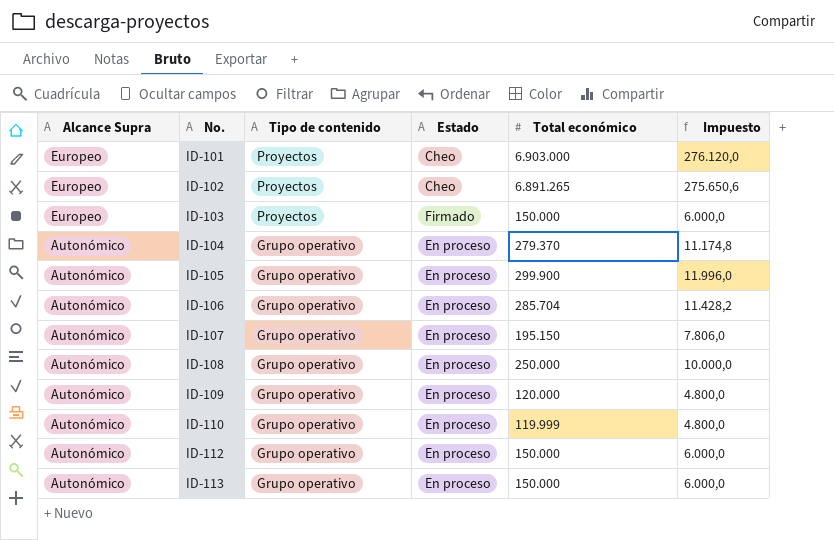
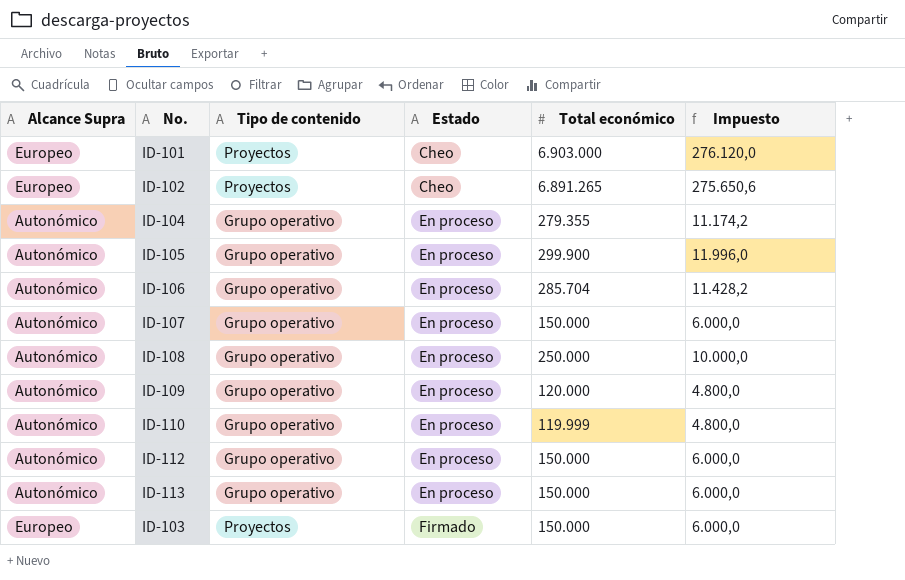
row order: Alcance Supra descending -> Estado ascending
ID-104 | Total económico: 279.370 -> 279.355
ID-104 | Impuesto: 11.174,8 -> 11.174,2
ID-107 | Total económico: 195.150 -> 150.000
ID-107 | Impuesto: 7.806,0 -> 6.000,0

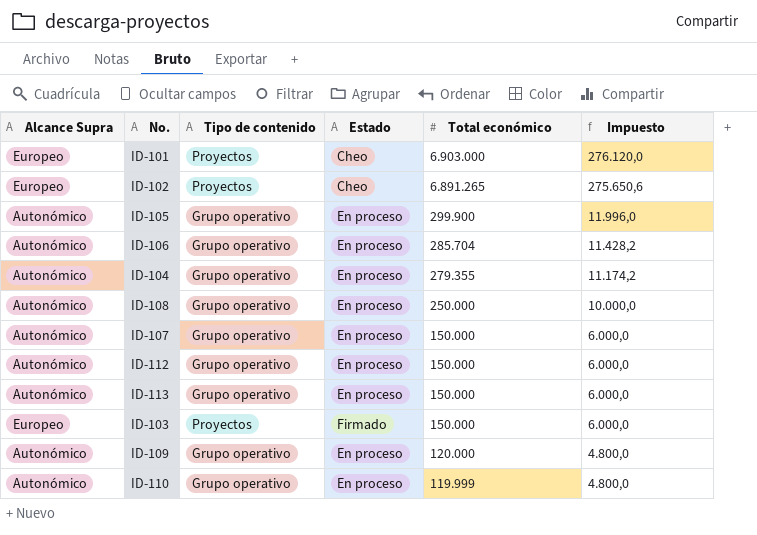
row order: Estado ascending -> Total económico descending

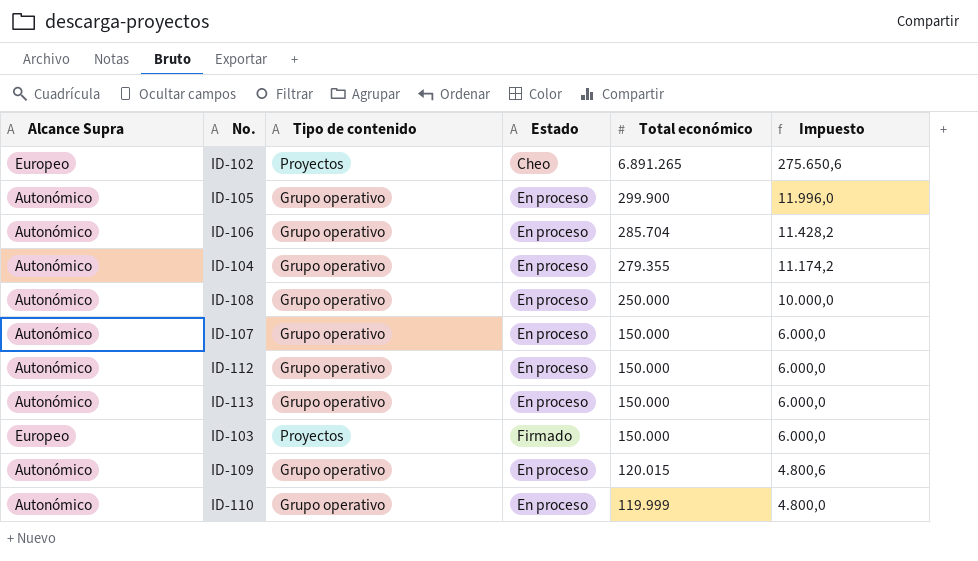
row ID-101: Europeo | Proyectos | Cheo | 6.903.000 | 276.120,0 -> none
ID-109 | Total económico: 120.000 -> 120.015
ID-109 | Impuesto: 4.800,0 -> 4.800,6

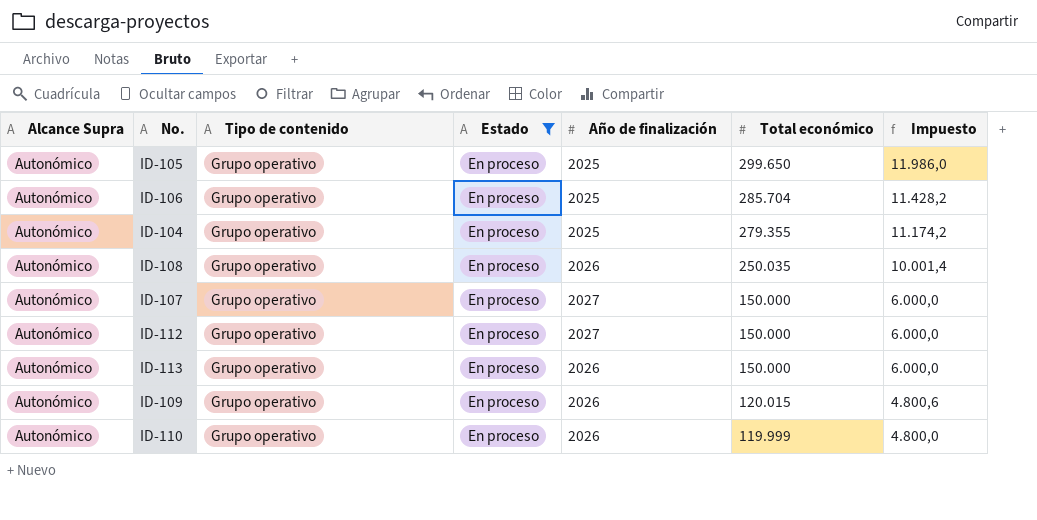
filter: none -> Estado = En proceso
column Año de finalización | position: none -> 5
ID-105 | Total económico: 299.900 -> 299.650
ID-105 | Impuesto: 11.996,0 -> 11.986,0
ID-108 | Total económico: 250.000 -> 250.035
ID-108 | Impuesto: 10.000,0 -> 10.001,4

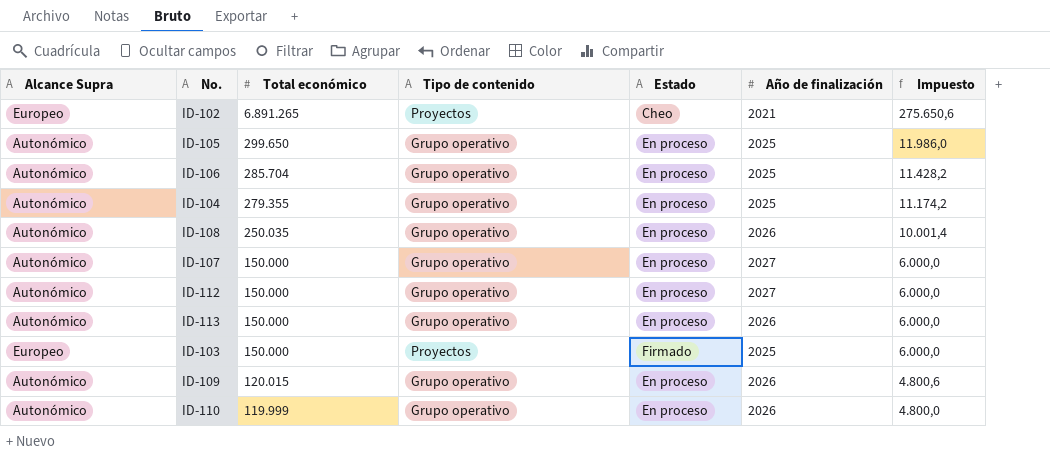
filter: Estado = En proceso -> none
column Total económico | position: 6 -> 3

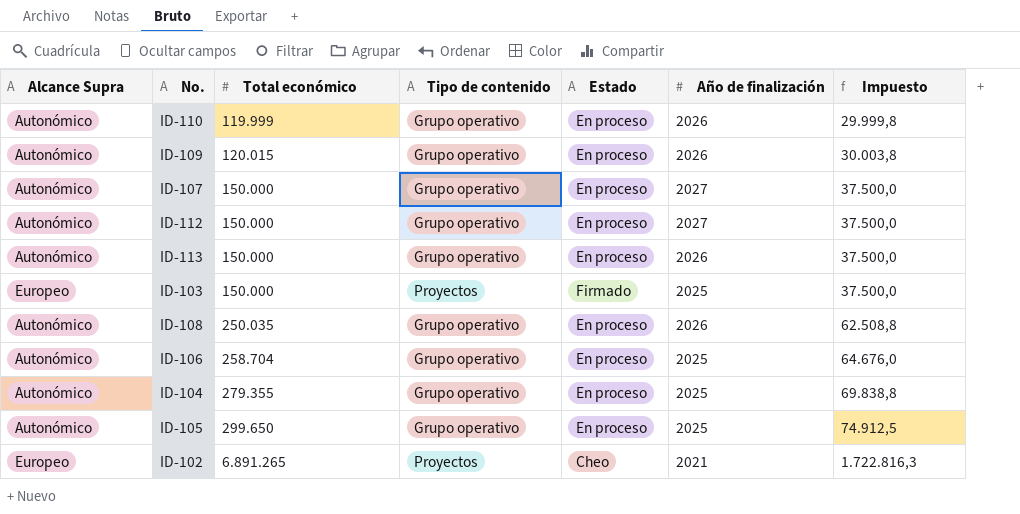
row order: Total económico descending -> Total económico ascending
column Impuesto | formula: [Total económico] * 0,04 -> [Total económico] * 0,25
ID-106 | Total económico: 285.704 -> 258.704

